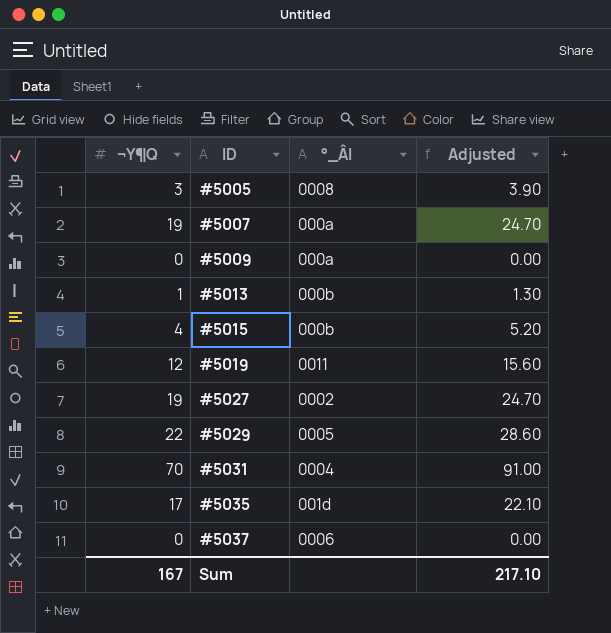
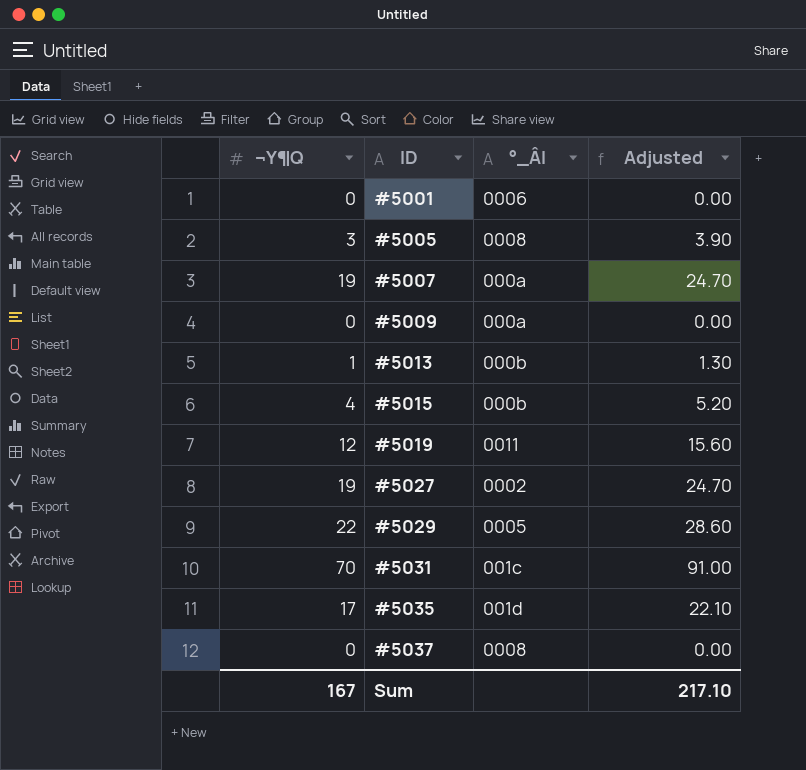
row #5001: none -> 0 | 0006 | 0.00
#5031 | °_ÂI: 0004 -> 001c
#5037 | °_ÂI: 0006 -> 0008

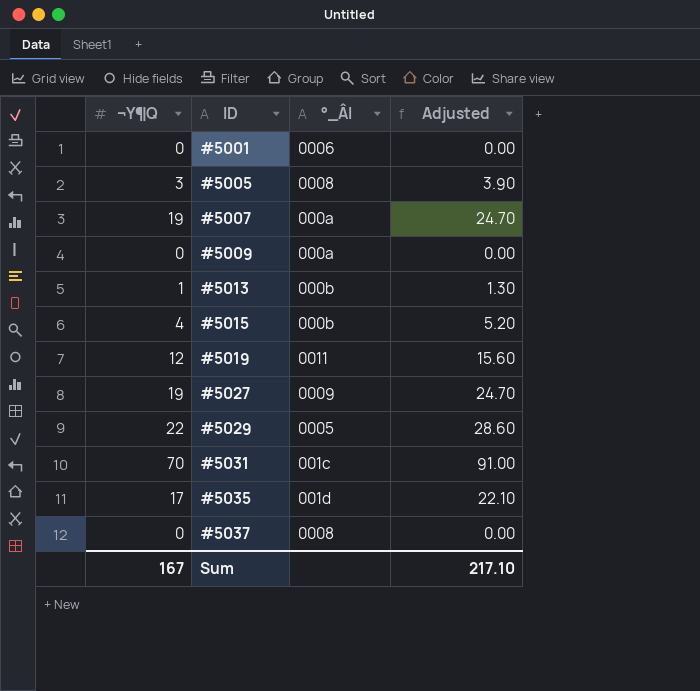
#5027 | °_ÂI: 0002 -> 0009

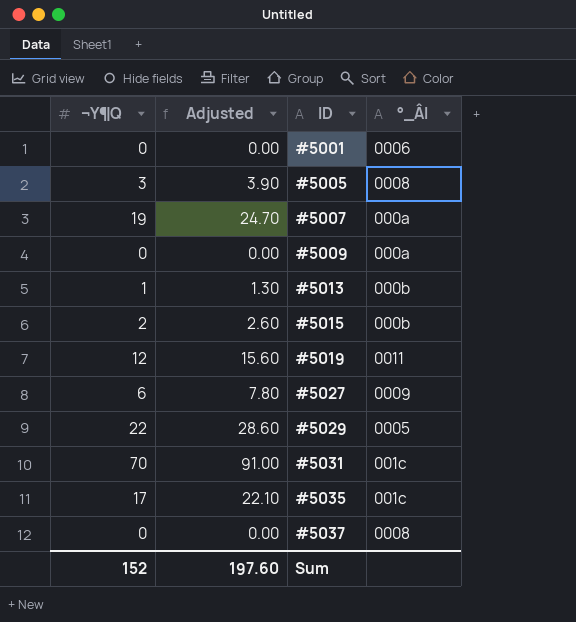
column Adjusted | position: 4 -> 2
#5015 | ¬Y¶Q: 4 -> 2
#5015 | Adjusted: 5.20 -> 2.60
#5027 | ¬Y¶Q: 19 -> 6
#5027 | Adjusted: 24.70 -> 7.80
#5035 | °_ÂI: 001d -> 001c
Sum | ¬Y¶Q: 167 -> 152
Sum | Adjusted: 217.10 -> 197.60

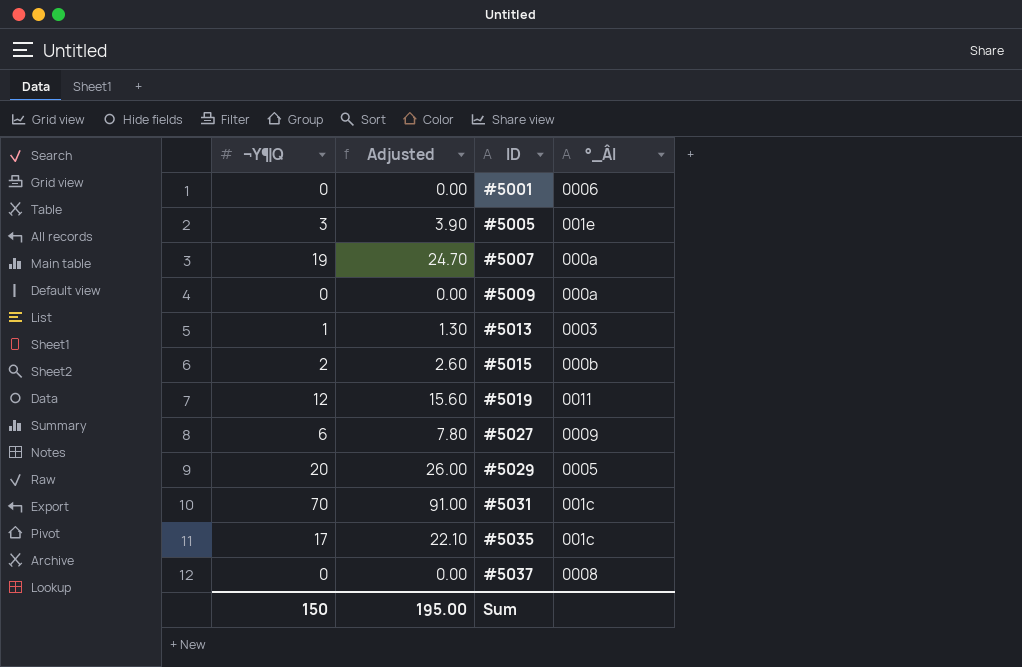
#5005 | °_ÂI: 0008 -> 001e
#5013 | °_ÂI: 000b -> 0003
#5029 | ¬Y¶Q: 22 -> 20
#5029 | Adjusted: 28.60 -> 26.00
Sum | ¬Y¶Q: 152 -> 150
Sum | Adjusted: 197.60 -> 195.00

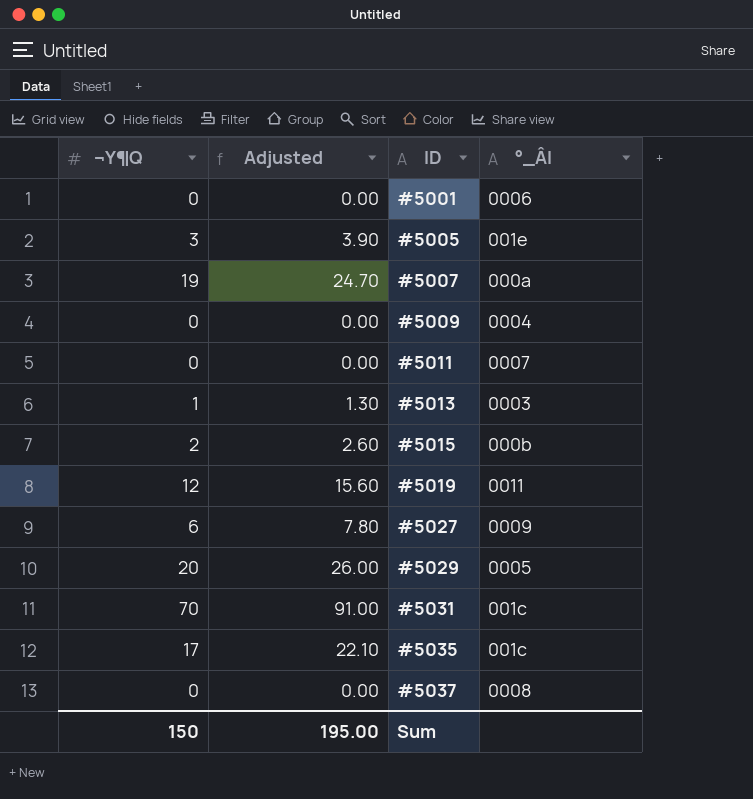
#5009 | °_ÂI: 000a -> 0004
row #5011: none -> 0 | 0.00 | 0007

